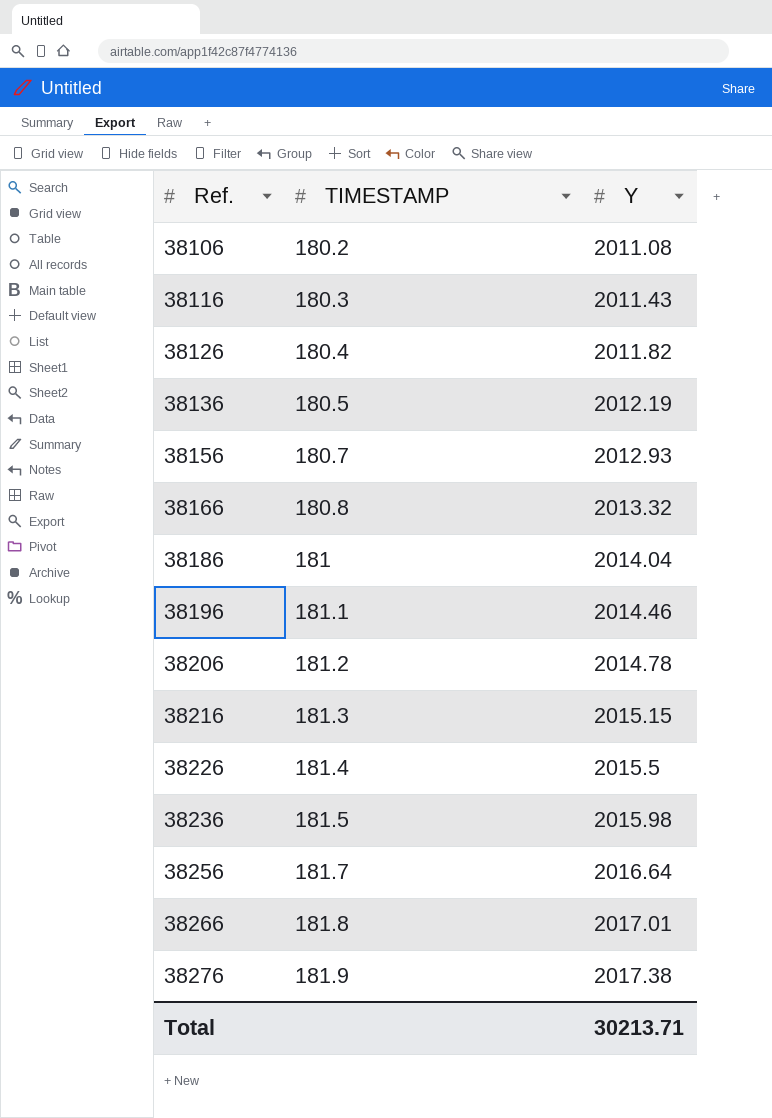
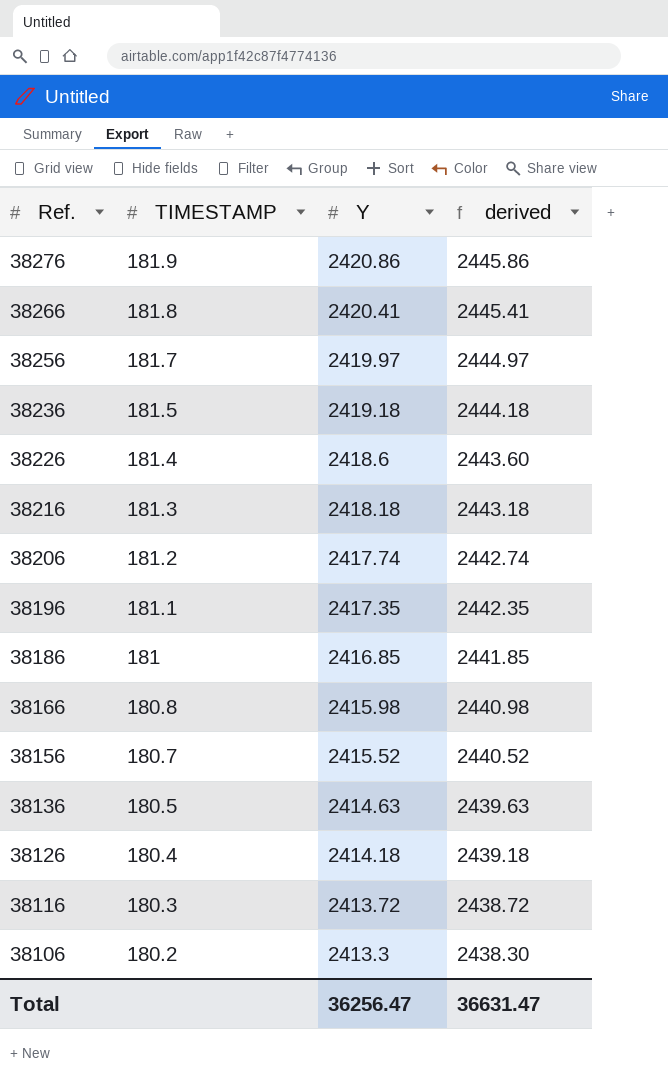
row order: Ref. ascending -> Ref. descending
column derived | formula: none -> [Y] + 25
38276 | Y: 2017.38 -> 2420.86
38266 | Y: 2017.01 -> 2420.41
38256 | Y: 2016.64 -> 2419.97
38236 | Y: 2015.98 -> 2419.18
38226 | Y: 2015.5 -> 2418.6
38216 | Y: 2015.15 -> 2418.18
38206 | Y: 2014.78 -> 2417.74
38196 | Y: 2014.46 -> 2417.35
38186 | Y: 2014.04 -> 2416.85
38166 | Y: 2013.32 -> 2415.98
38156 | Y: 2012.93 -> 2415.52
38136 | Y: 2012.19 -> 2414.63
38126 | Y: 2011.82 -> 2414.18
38116 | Y: 2011.43 -> 2413.72
38106 | Y: 2011.08 -> 2413.3
Total | Y: 30213.71 -> 36256.47

